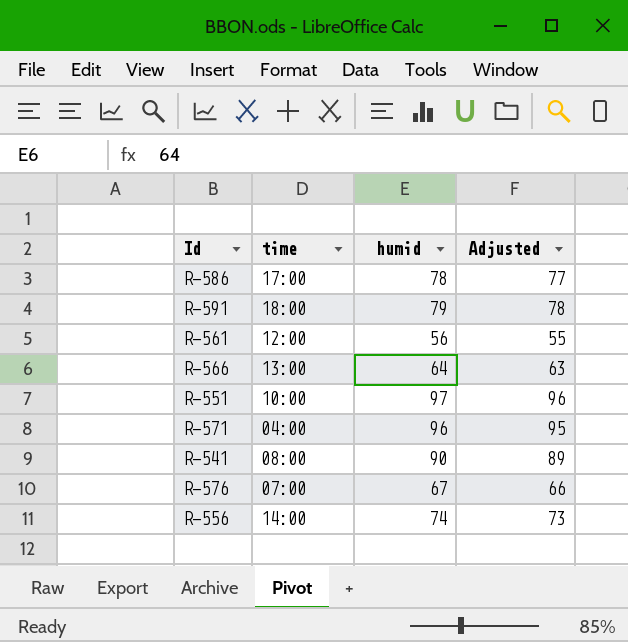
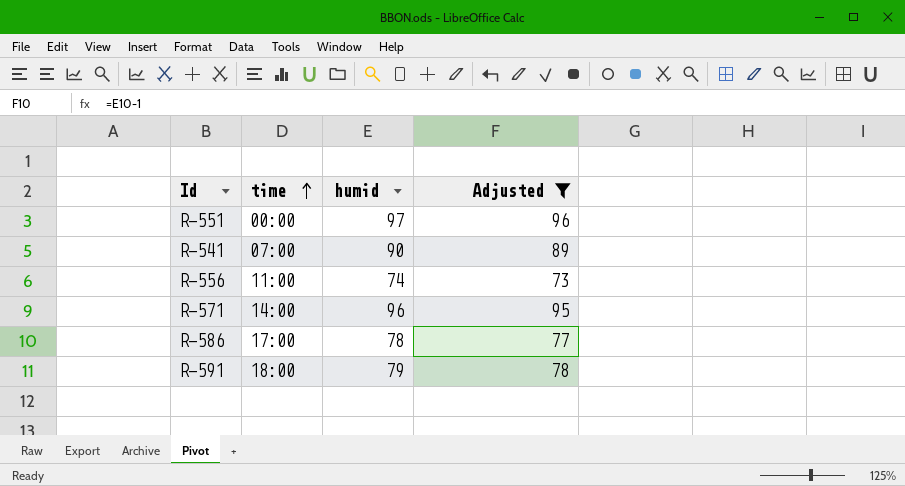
filter: none -> Adjusted >= 73
row order: none -> time ascending
R-551 | time: 10:00 -> 00:00
R-541 | time: 08:00 -> 07:00
R-556 | time: 14:00 -> 11:00
R-571 | time: 04:00 -> 14:00

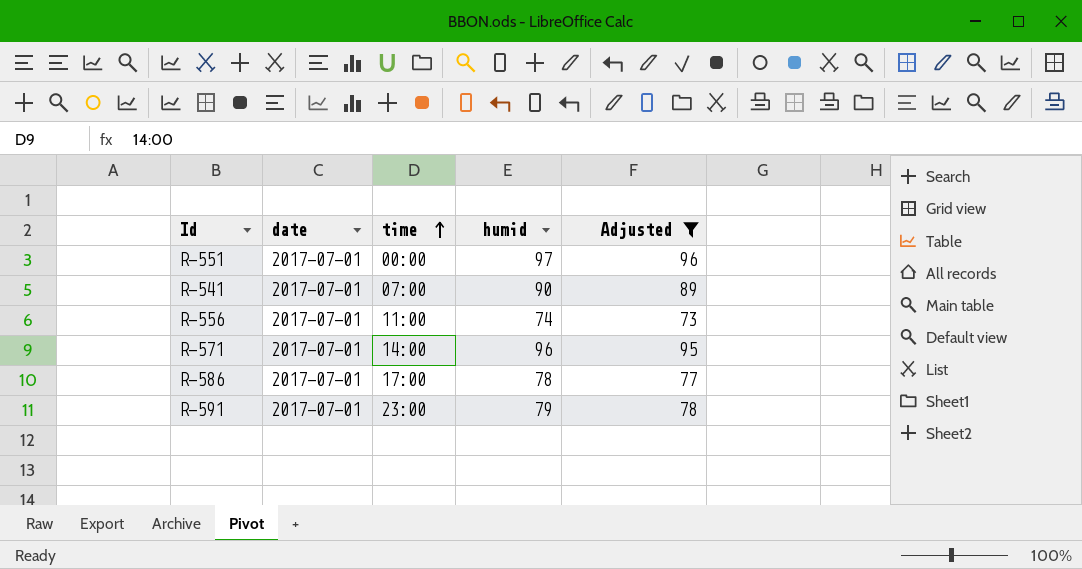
column date | position: none -> 2
R-591 | time: 18:00 -> 23:00

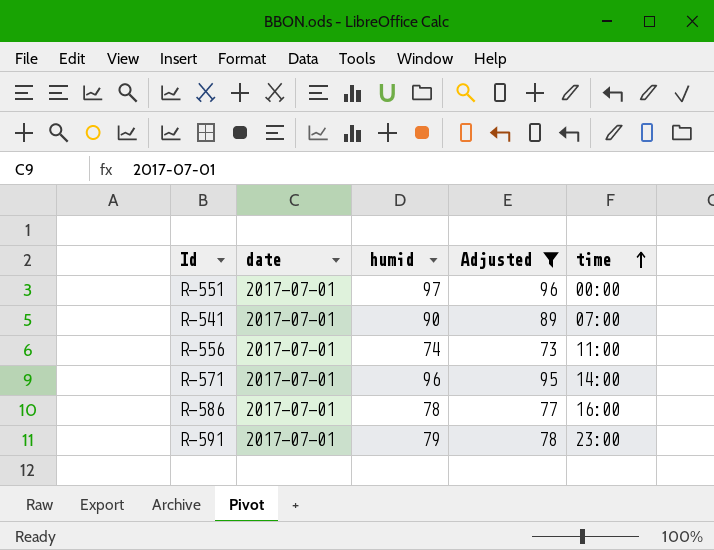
column time | position: 3 -> 5
R-586 | time: 17:00 -> 16:00

